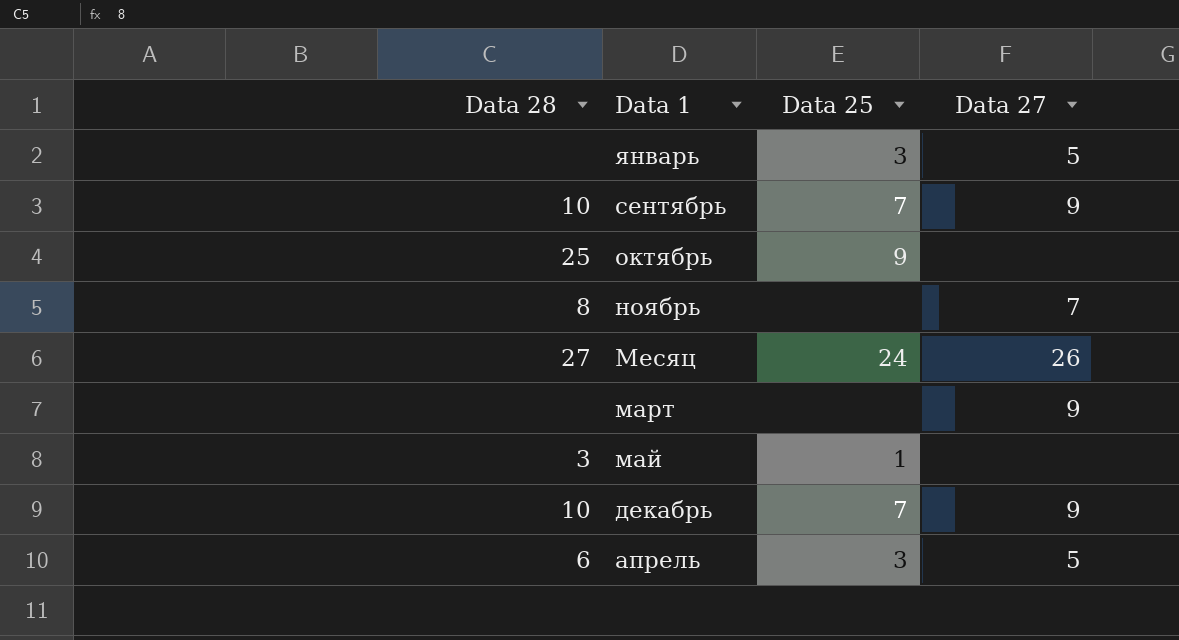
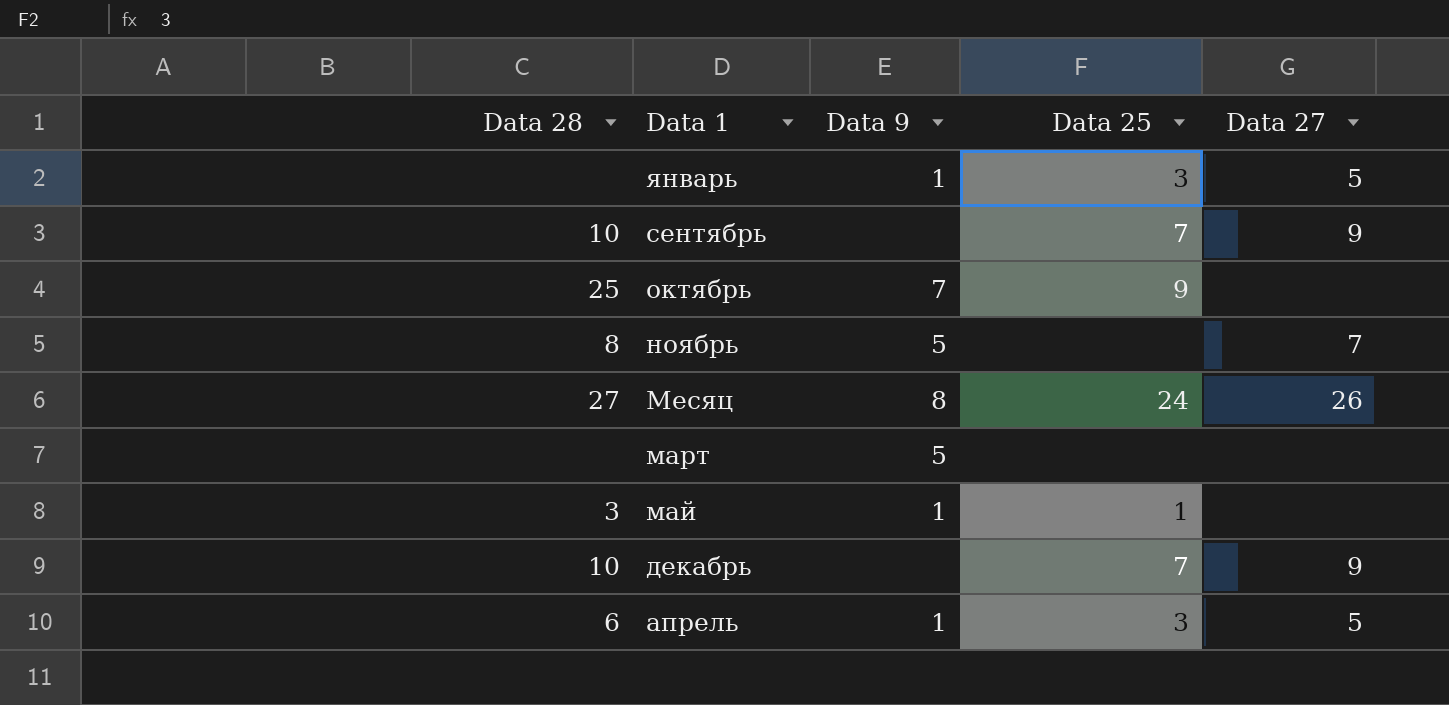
column Data 9 | position: none -> 3
март | Data 27: 9 -> none

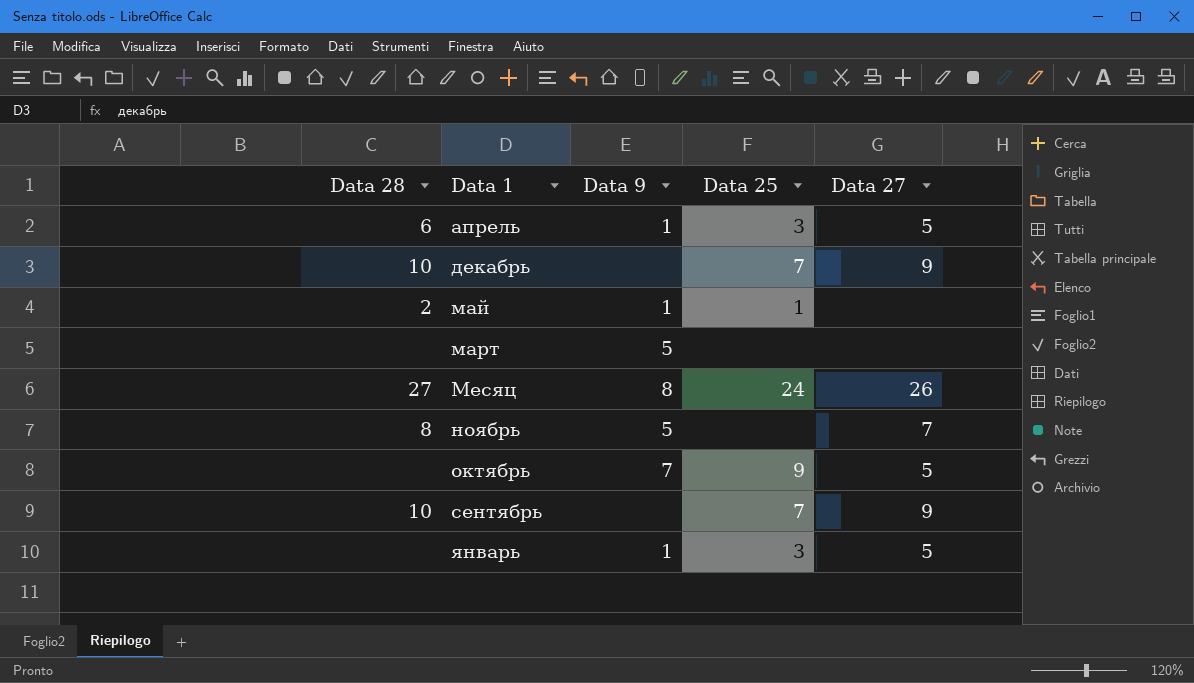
row order: Data 1 descending -> Data 1 ascending
май | Data 28: 3 -> 2
октябрь | Data 28: 25 -> none
октябрь | Data 27: none -> 5

